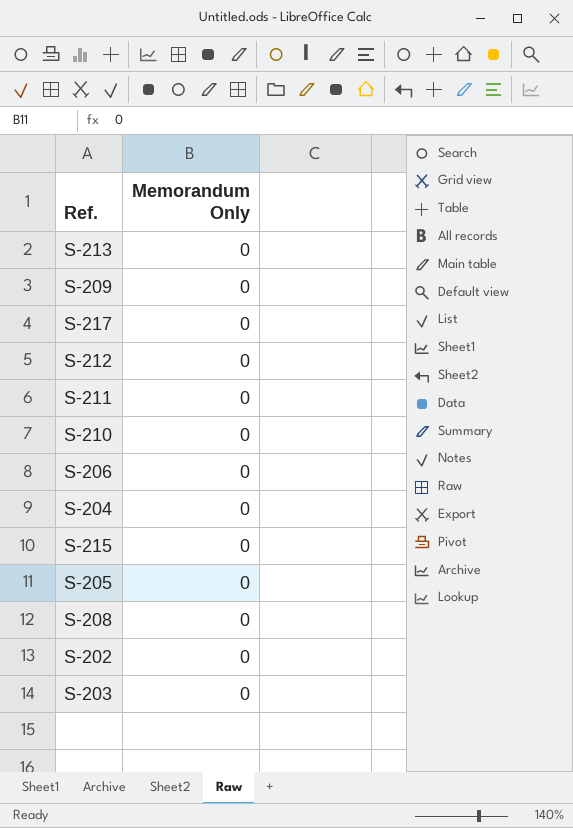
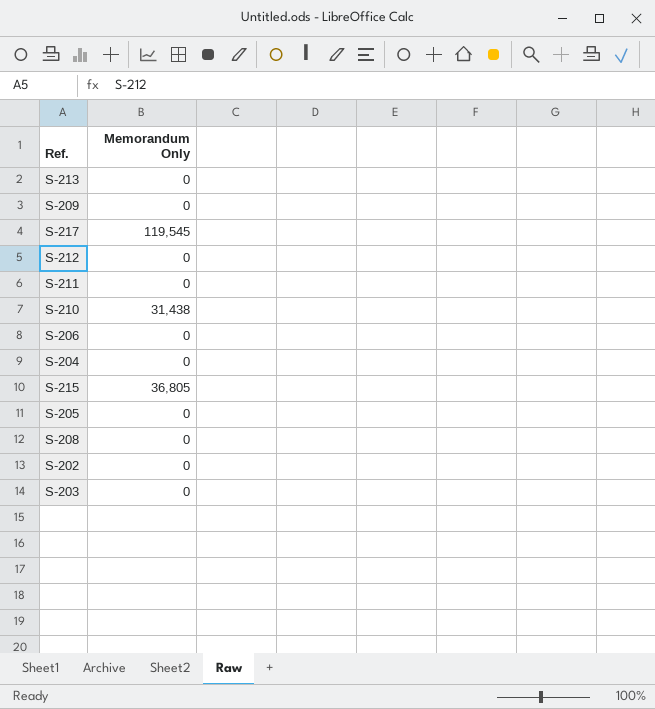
S-217 | Memorandum Only: 0 -> 119,545
S-210 | Memorandum Only: 0 -> 31,438
S-215 | Memorandum Only: 0 -> 36,805

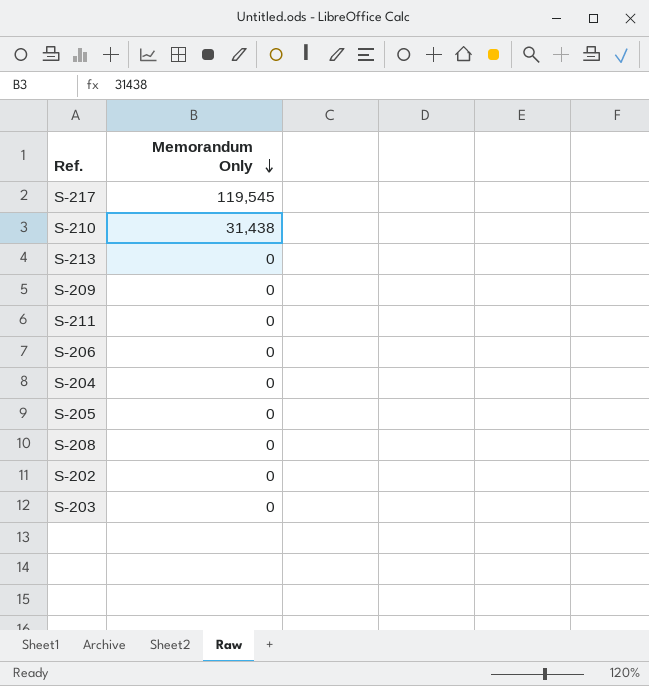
row order: none -> Memorandum Only descending
row S-212: 0 -> none
row S-215: 36,805 -> none

